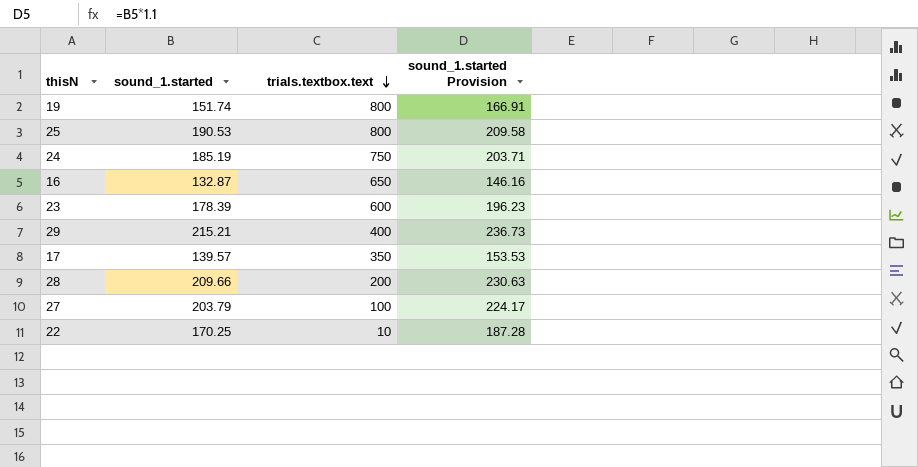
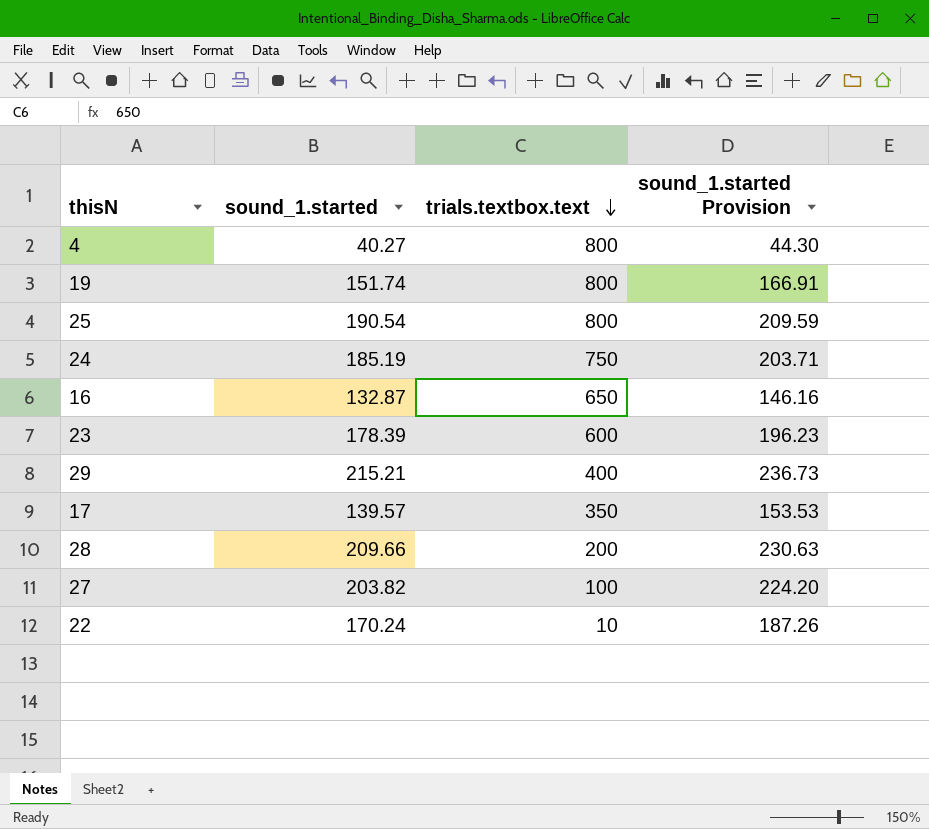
row 4: none -> 40.27 | 800 | 44.30
25 | sound_1.started: 190.53 -> 190.54
25 | sound_1.started Provision: 209.58 -> 209.59
27 | sound_1.started: 203.79 -> 203.82
27 | sound_1.started Provision: 224.17 -> 224.20
22 | sound_1.started: 170.25 -> 170.24
22 | sound_1.started Provision: 187.28 -> 187.26

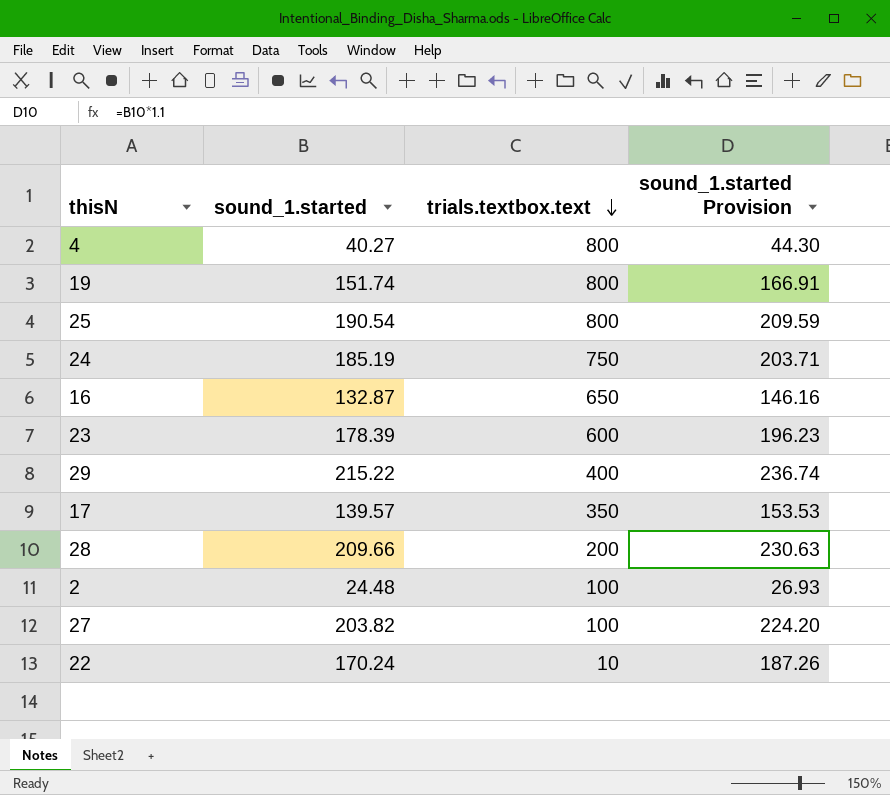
29 | sound_1.started: 215.21 -> 215.22
29 | sound_1.started Provision: 236.73 -> 236.74
row 2: none -> 24.48 | 100 | 26.93

